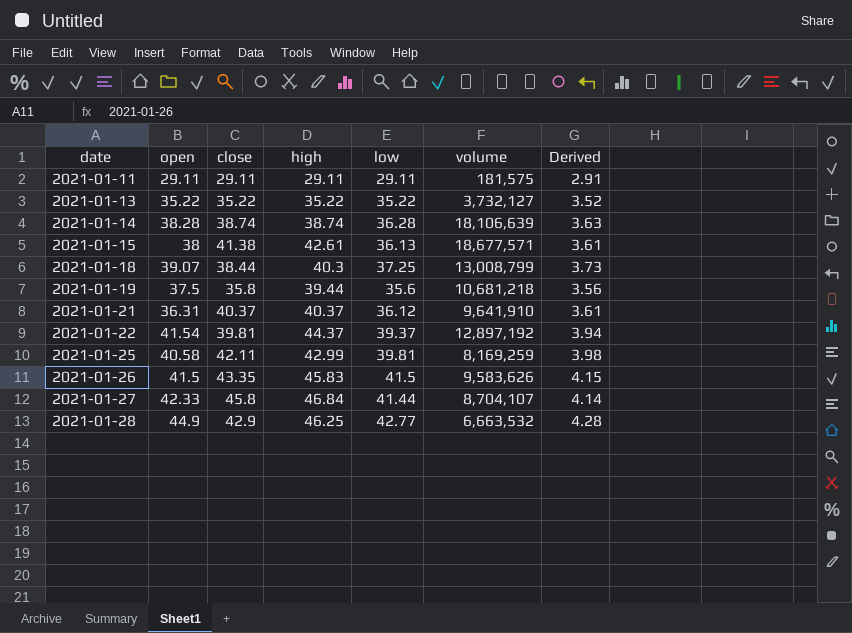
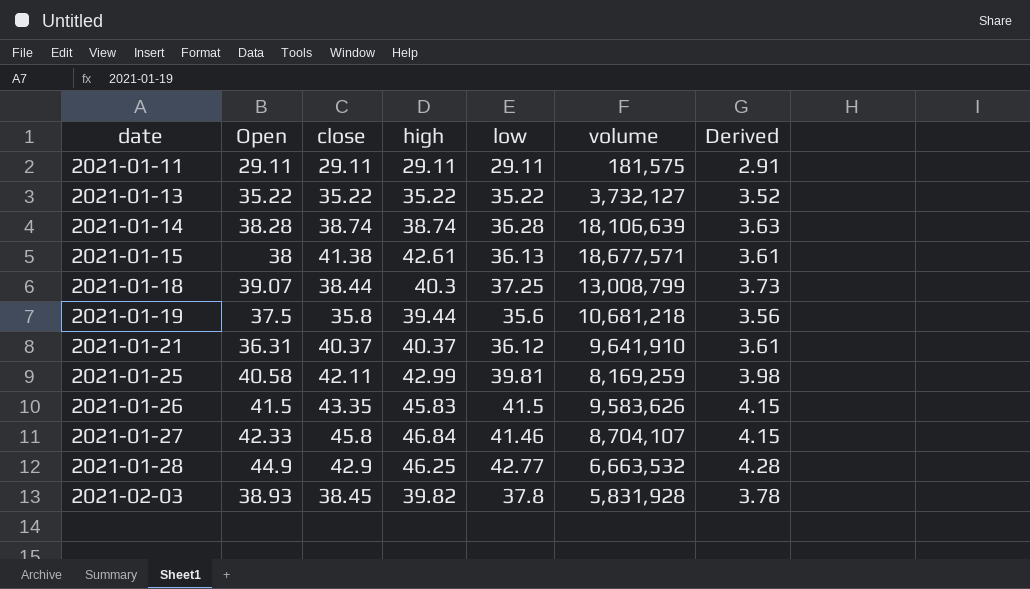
column name: open -> Open
row 2021-01-22: 41.54 | 39.81 | 44.37 | 39.37 | 12,897,192 | 3.94 -> none
2021-01-27 | low: 41.44 -> 41.46
2021-01-27 | Derived: 4.14 -> 4.15
row 2021-02-03: none -> 38.93 | 38.45 | 39.82 | 37.8 | 5,831,928 | 3.78

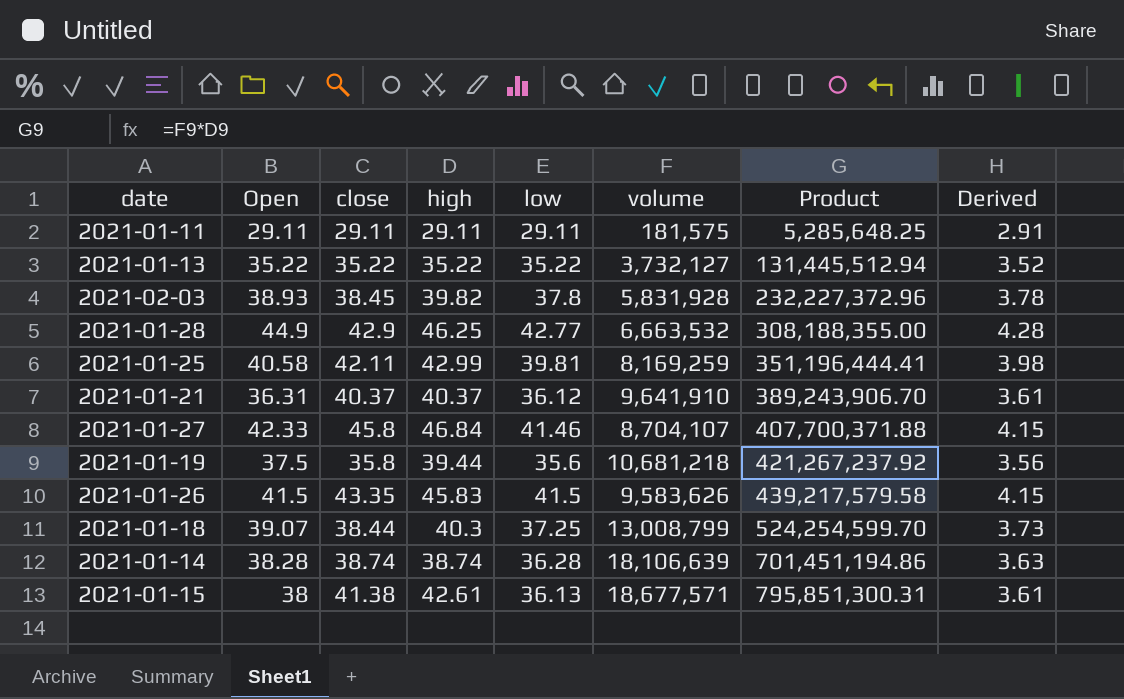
row order: date ascending -> Product ascending
column Product | formula: none -> [high] * [volume]

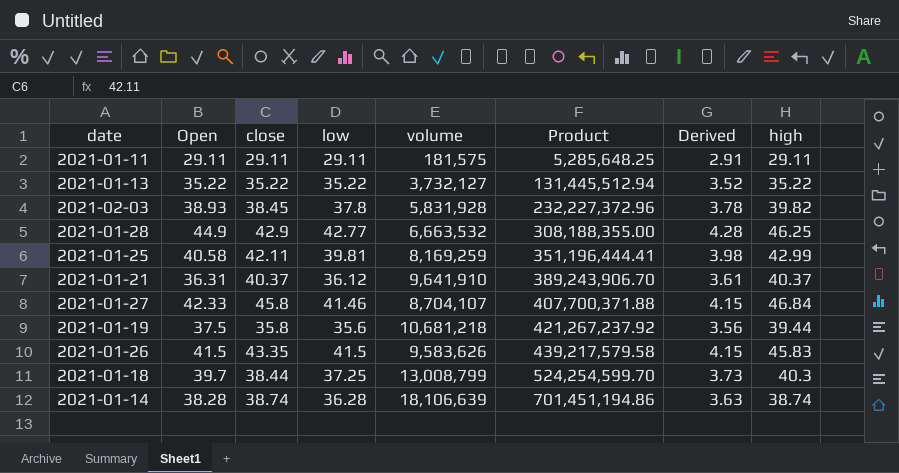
column high | position: 4 -> 8
row 2021-01-15: 38 | 41.38 | 42.61 | 36.13 | 18,677,571 | 795,851,300.31 | 3.61 -> none
2021-01-18 | Open: 39.07 -> 39.7

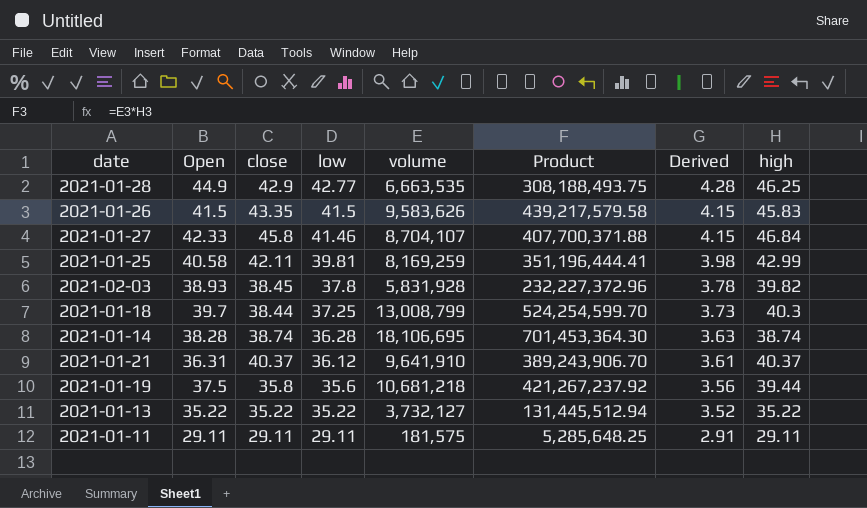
row order: Product ascending -> low descending
2021-01-28 | volume: 6,663,532 -> 6,663,535
2021-01-28 | Product: 308,188,355.00 -> 308,188,493.75
2021-01-14 | volume: 18,106,639 -> 18,106,695
2021-01-14 | Product: 701,451,194.86 -> 701,453,364.30

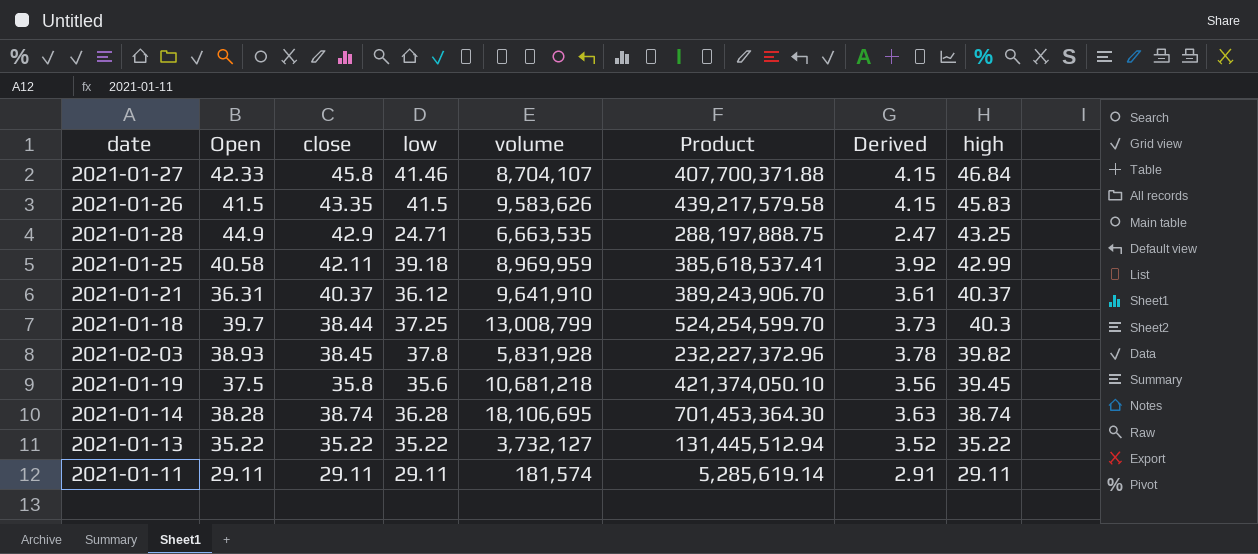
row order: low descending -> high descending
2021-01-28 | low: 42.77 -> 24.71
2021-01-28 | Product: 308,188,493.75 -> 288,197,888.75
2021-01-28 | Derived: 4.28 -> 2.47
2021-01-28 | high: 46.25 -> 43.25
2021-01-25 | low: 39.81 -> 39.18
2021-01-25 | volume: 8,169,259 -> 8,969,959
2021-01-25 | Product: 351,196,444.41 -> 385,618,537.41
2021-01-25 | Derived: 3.98 -> 3.92
2021-01-19 | Product: 421,267,237.92 -> 421,374,050.10
2021-01-19 | high: 39.44 -> 39.45
2021-01-11 | volume: 181,575 -> 181,574
2021-01-11 | Product: 5,285,648.25 -> 5,285,619.14

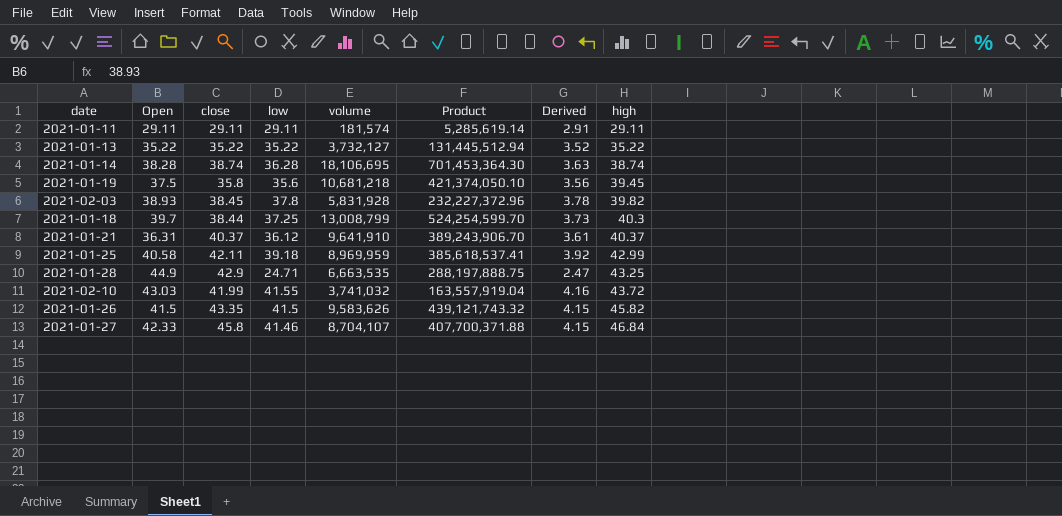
row order: high descending -> high ascending
row 2021-02-10: none -> 43.03 | 41.99 | 41.55 | 3,741,032 | 163,557,919.04 | 4.16 | 43.72
2021-01-26 | Product: 439,217,579.58 -> 439,121,743.32
2021-01-26 | high: 45.83 -> 45.82

